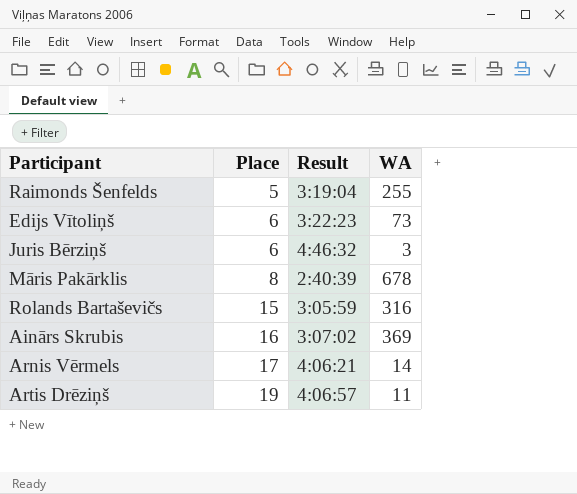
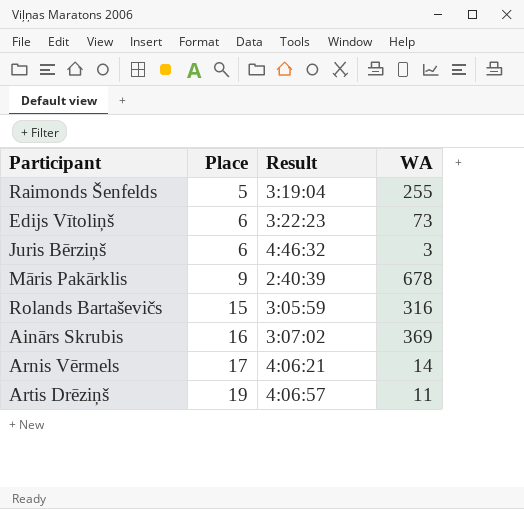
Māris Pakārklis | Place: 8 -> 9

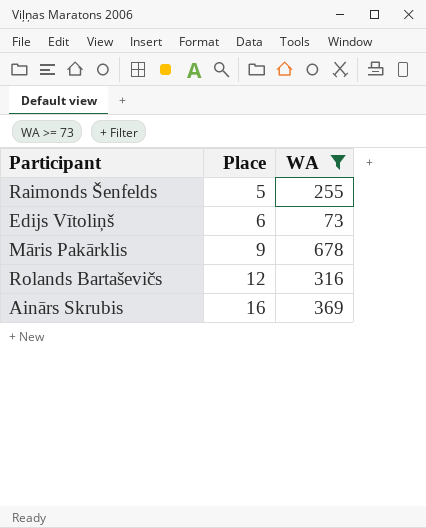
filter: none -> WA >= 73
column Result | position: 3 -> none
Rolands Bartaševičs | Place: 15 -> 12

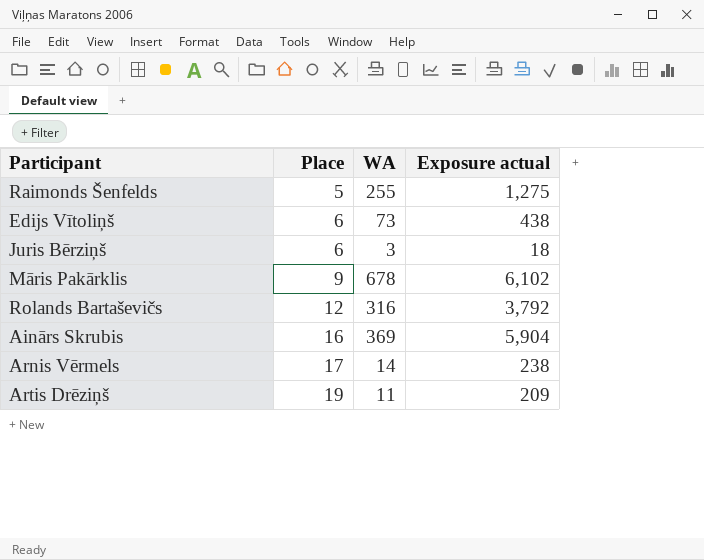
filter: WA >= 73 -> none
column Exposure actual | formula: none -> [Place] * [WA]

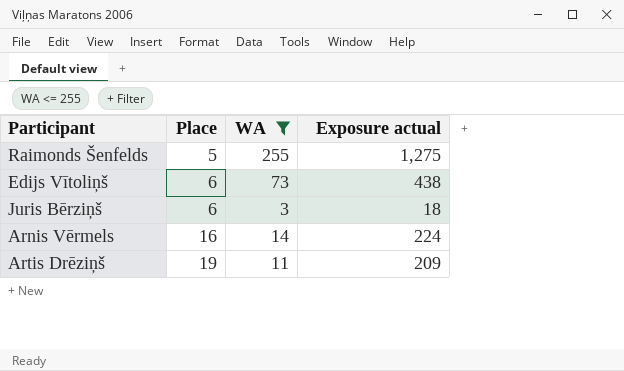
filter: none -> WA <= 255
Arnis Vērmels | Place: 17 -> 16
Arnis Vērmels | Exposure actual: 238 -> 224

